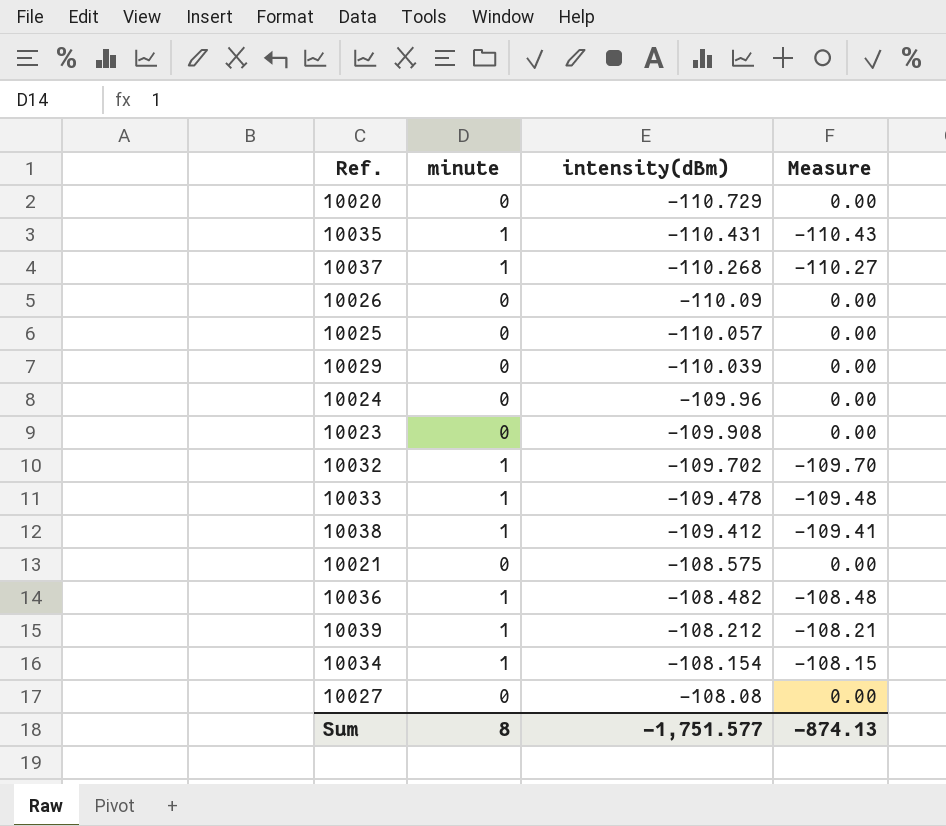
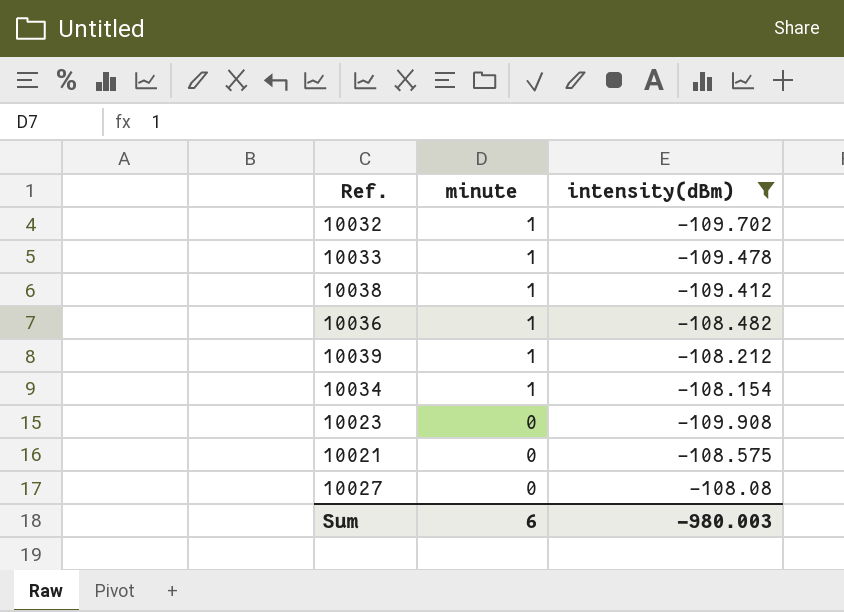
filter: none -> intensity(dBm) >= -109.908
row order: intensity(dBm) ascending -> minute descending
column Measure | formula: [minute] * [intensity(dBm)] -> none
Sum | minute: 8 -> 6
Sum | intensity(dBm): -1,751.577 -> -980.003

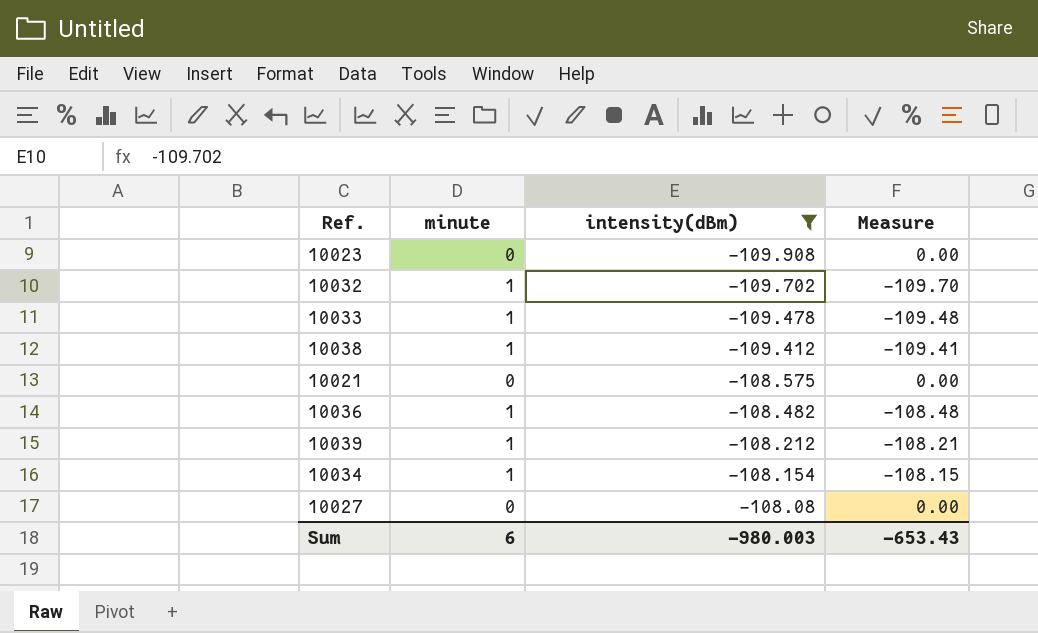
row order: minute descending -> intensity(dBm) ascending
column Measure | formula: none -> [minute] * [intensity(dBm)]

